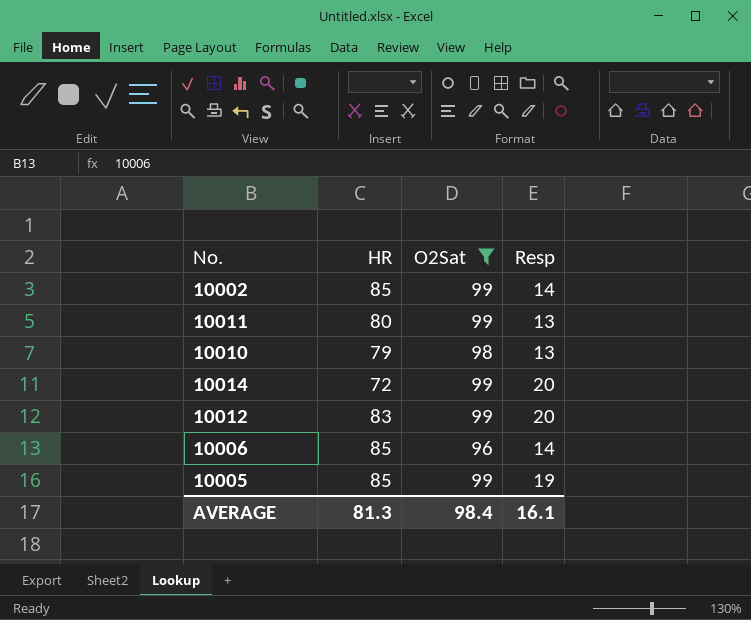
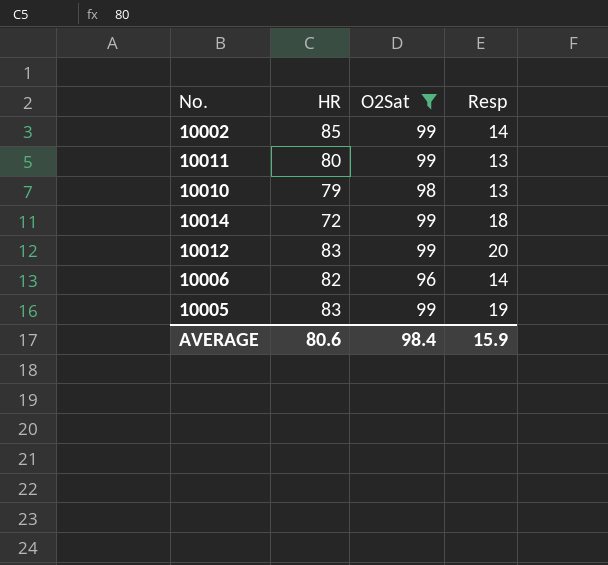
10014 | Resp: 20 -> 18
10006 | HR: 85 -> 82
10005 | HR: 85 -> 83
AVERAGE | HR: 81.3 -> 80.6
AVERAGE | Resp: 16.1 -> 15.9

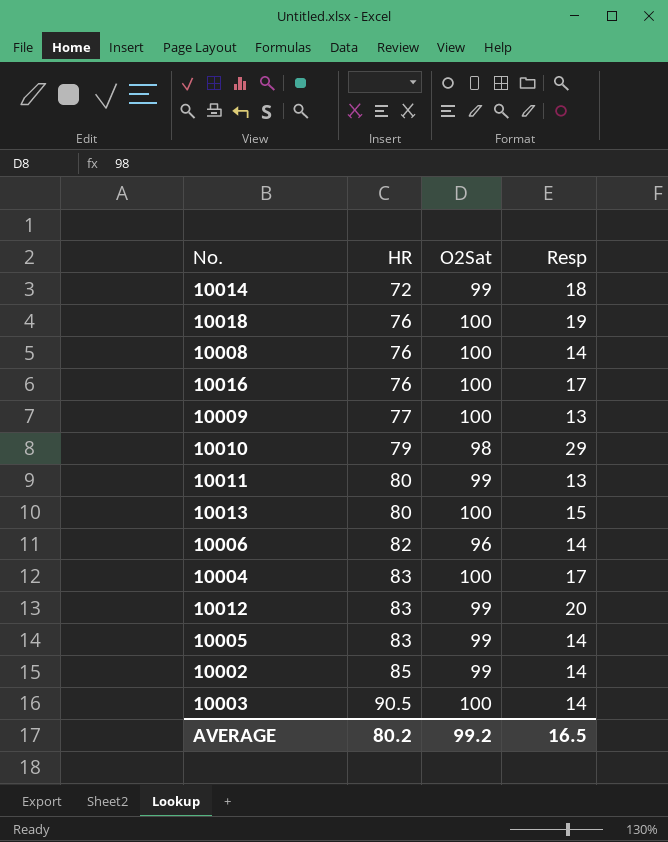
filter: O2Sat != 100 -> none
row order: none -> HR ascending
10010 | Resp: 13 -> 29
10005 | Resp: 19 -> 14
AVERAGE | HR: 80.6 -> 80.2
AVERAGE | O2Sat: 98.4 -> 99.2
AVERAGE | Resp: 15.9 -> 16.5

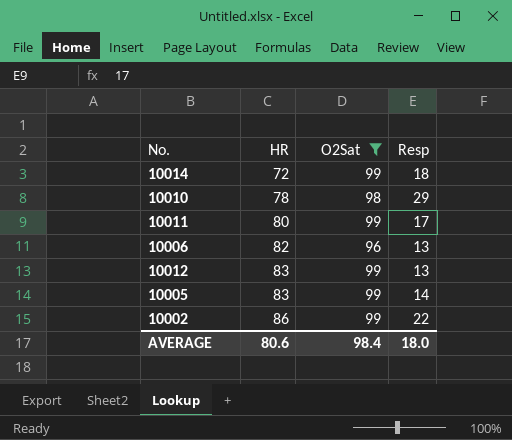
filter: none -> O2Sat != 100
10010 | HR: 79 -> 78
10011 | Resp: 13 -> 17
10006 | Resp: 14 -> 13
10012 | Resp: 20 -> 13
10002 | HR: 85 -> 86
10002 | Resp: 14 -> 22
AVERAGE | HR: 80.2 -> 80.6
AVERAGE | O2Sat: 99.2 -> 98.4
AVERAGE | Resp: 16.5 -> 18.0

